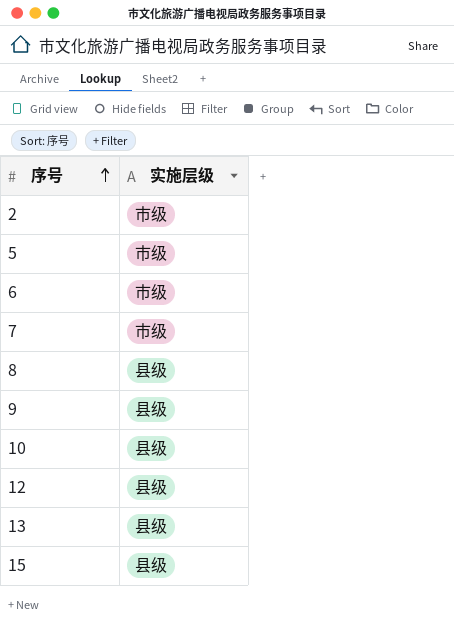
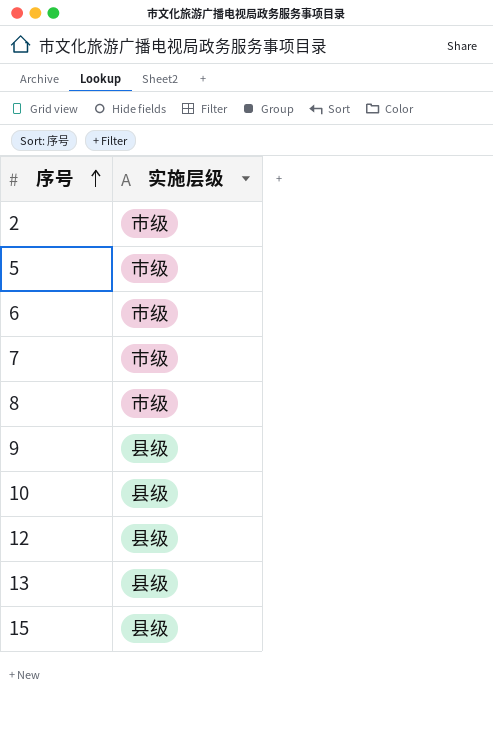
8 | 实施层级: 县级 -> 市级

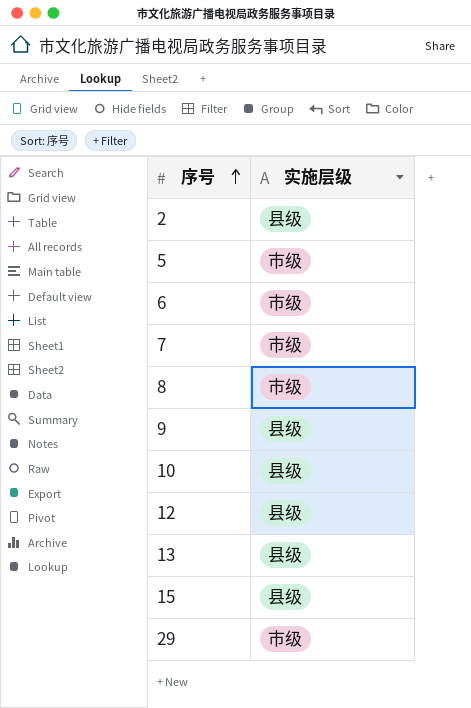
2 | 实施层级: 市级 -> 县级
row 29: none -> 市级

